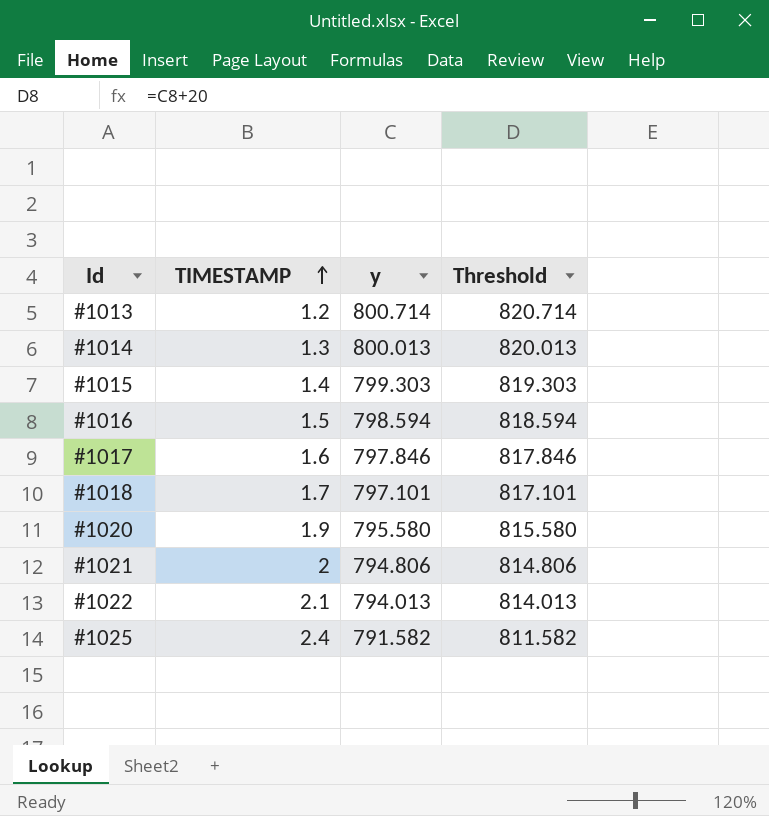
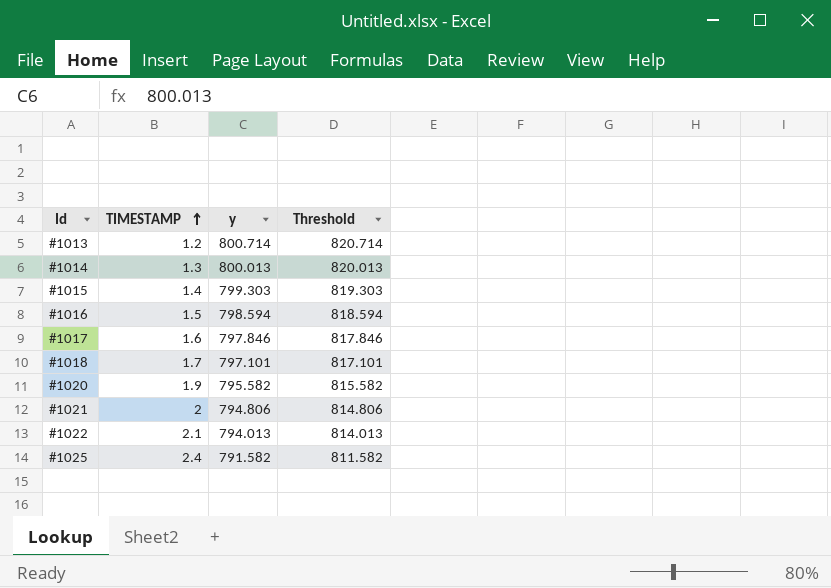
#1020 | y: 795.580 -> 795.582
#1020 | Threshold: 815.580 -> 815.582

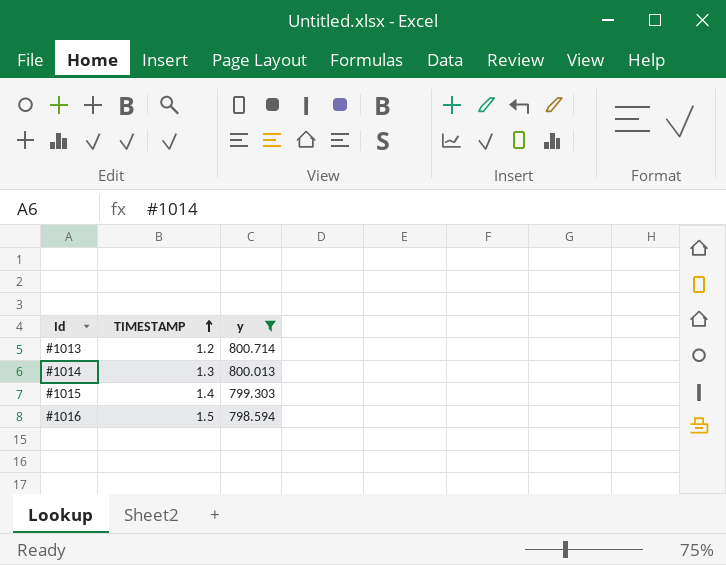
filter: none -> y >= 798.594
column Threshold | formula: [y] + 20 -> none

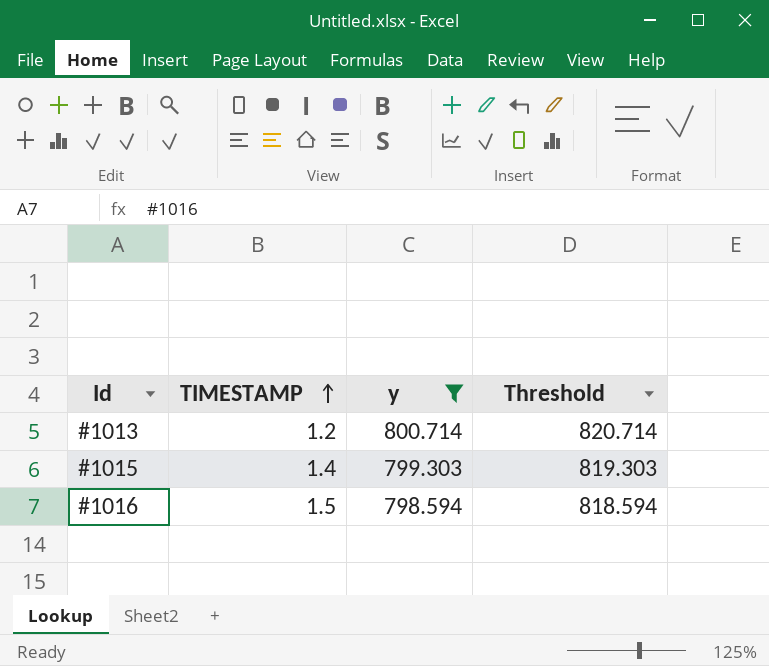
column Threshold | formula: none -> [y] + 20
row #1014: 1.3 | 800.013 -> none

